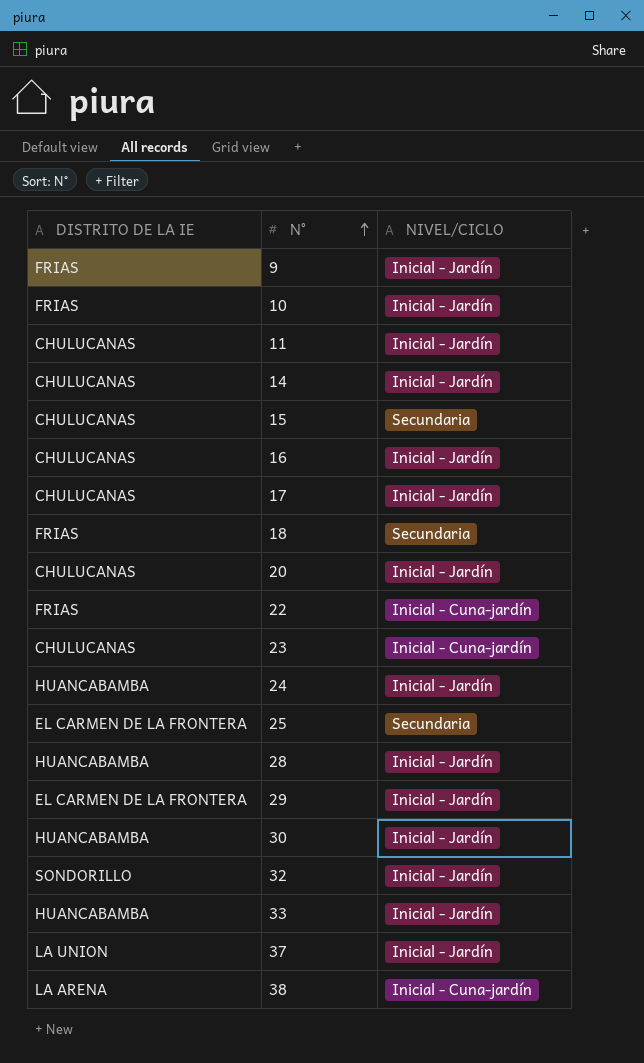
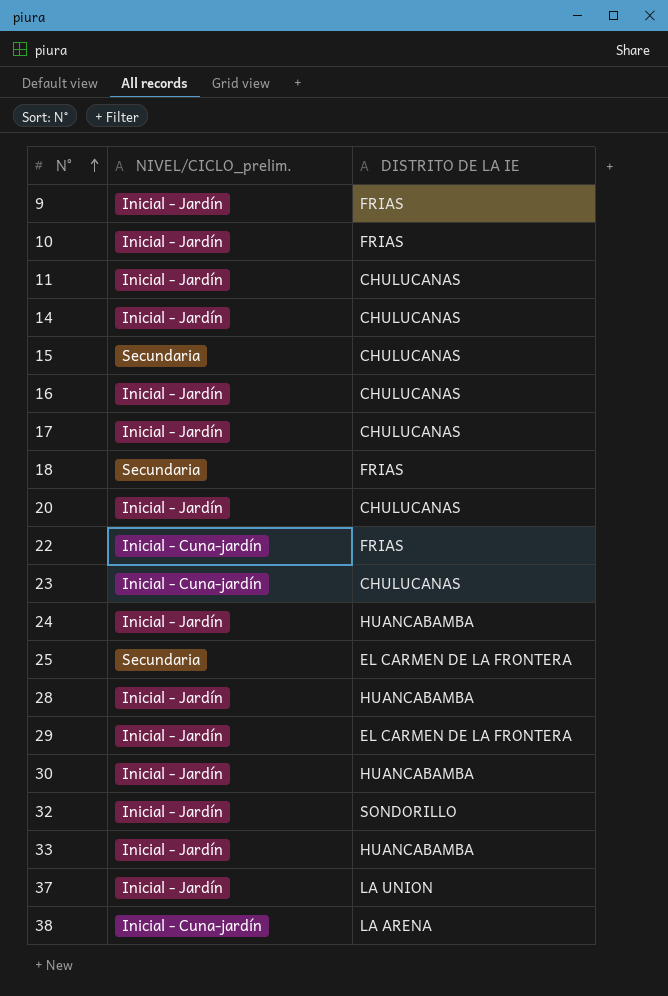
column name: NIVEL/CICLO -> NIVEL/CICLO_prelim.
column DISTRITO DE LA IE | position: 1 -> 3

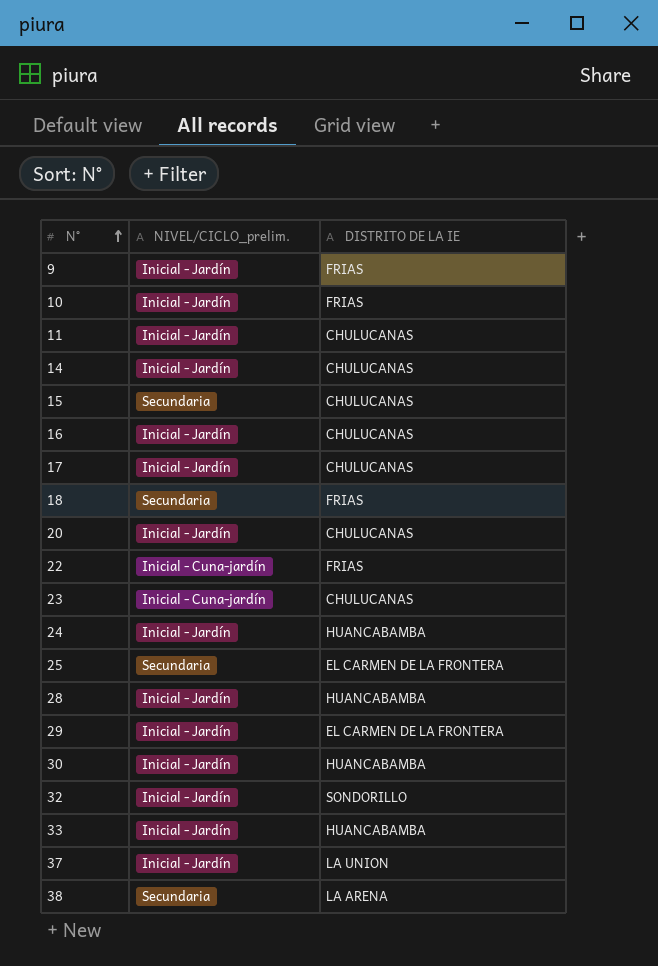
38 | NIVEL/CICLO_prelim.: Inicial - Cuna-jardín -> Secundaria

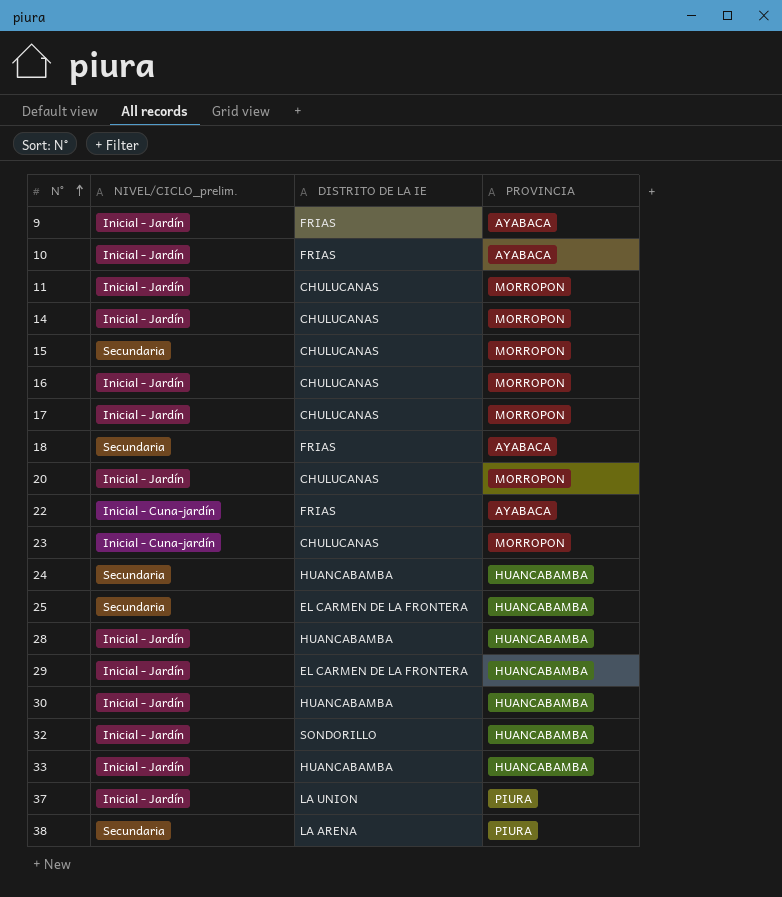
column PROVINCIA | position: none -> 4
24 | NIVEL/CICLO_prelim.: Inicial - Jardín -> Secundaria

